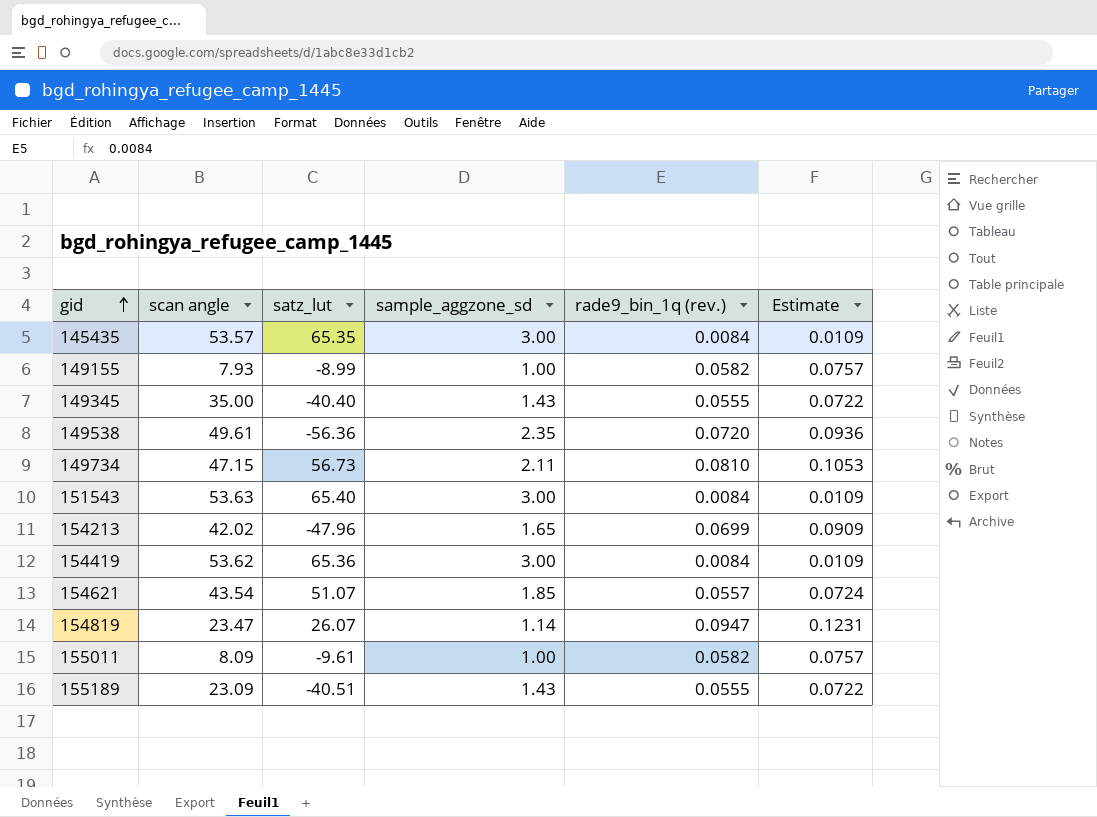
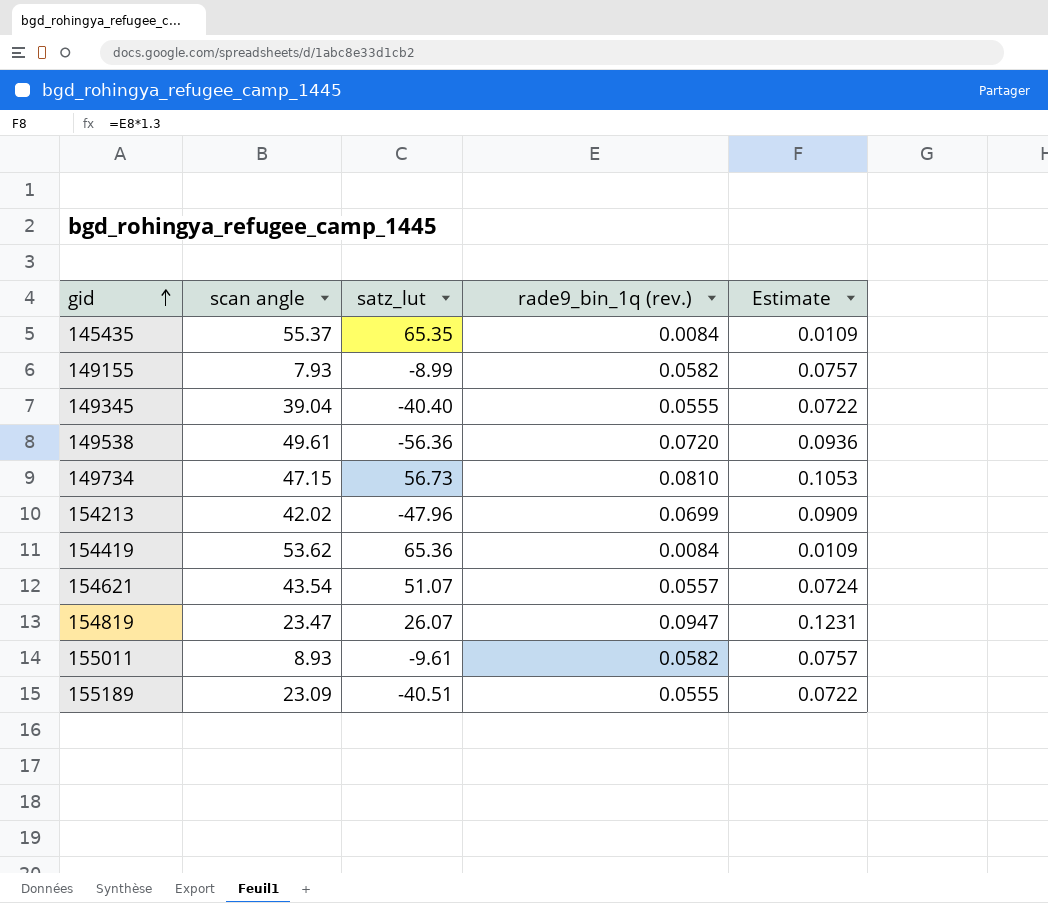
column sample_aggzone_sd | position: 4 -> none
row 151543: 53.63 | 65.40 | 3.00 | 0.0084 | 0.0109 -> none
145435 | scan angle: 53.57 -> 55.37
149345 | scan angle: 35.00 -> 39.04
155011 | scan angle: 8.09 -> 8.93

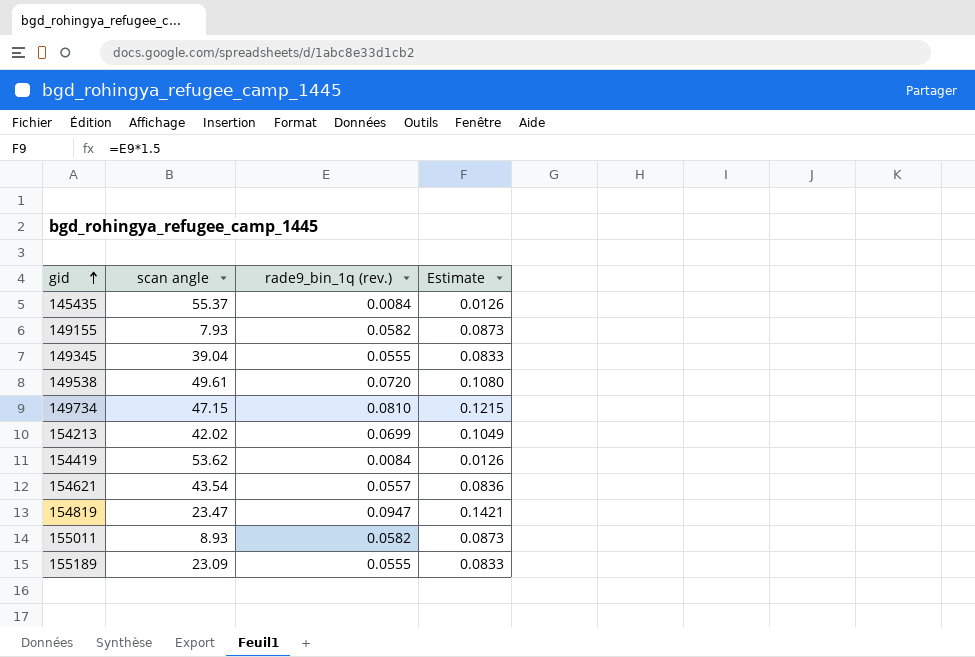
column satz_lut | position: 3 -> none
column Estimate | formula: [rade9_bin_1q (rev.)] * 1.3 -> [rade9_bin_1q (rev.)] * 1.5

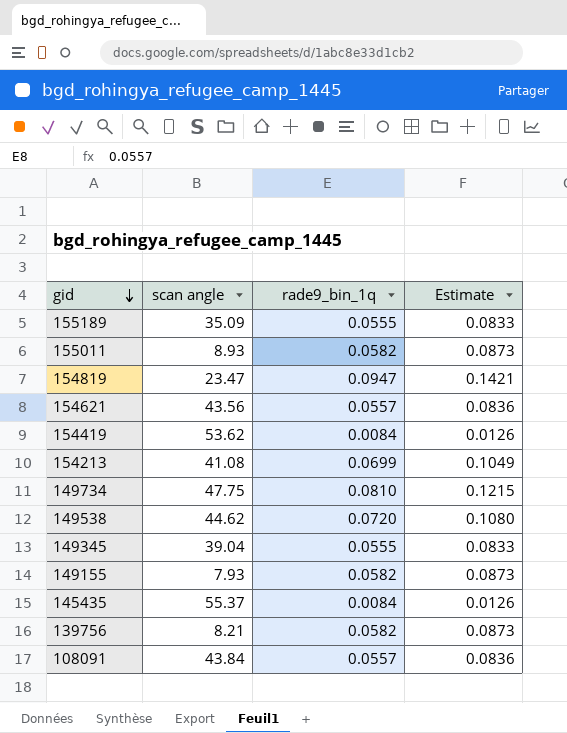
row order: gid ascending -> gid descending
column name: rade9_bin_1q (rev.) -> rade9_bin_1q
155189 | scan angle: 23.09 -> 35.09
154621 | scan angle: 43.54 -> 43.56
154213 | scan angle: 42.02 -> 41.08
149734 | scan angle: 47.15 -> 47.75
149538 | scan angle: 49.61 -> 44.62
row 139756: none -> 8.21 | 0.0582 | 0.0873
row 108091: none -> 43.84 | 0.0557 | 0.0836

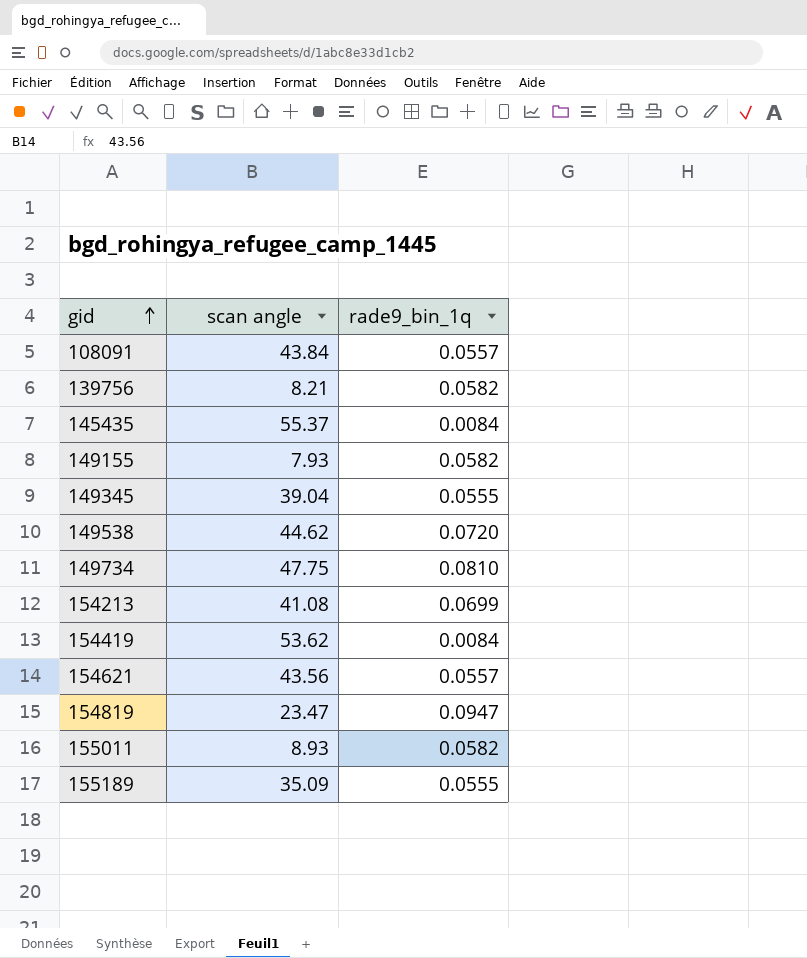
row order: gid descending -> gid ascending
column Estimate | formula: [rade9_bin_1q] * 1.5 -> none

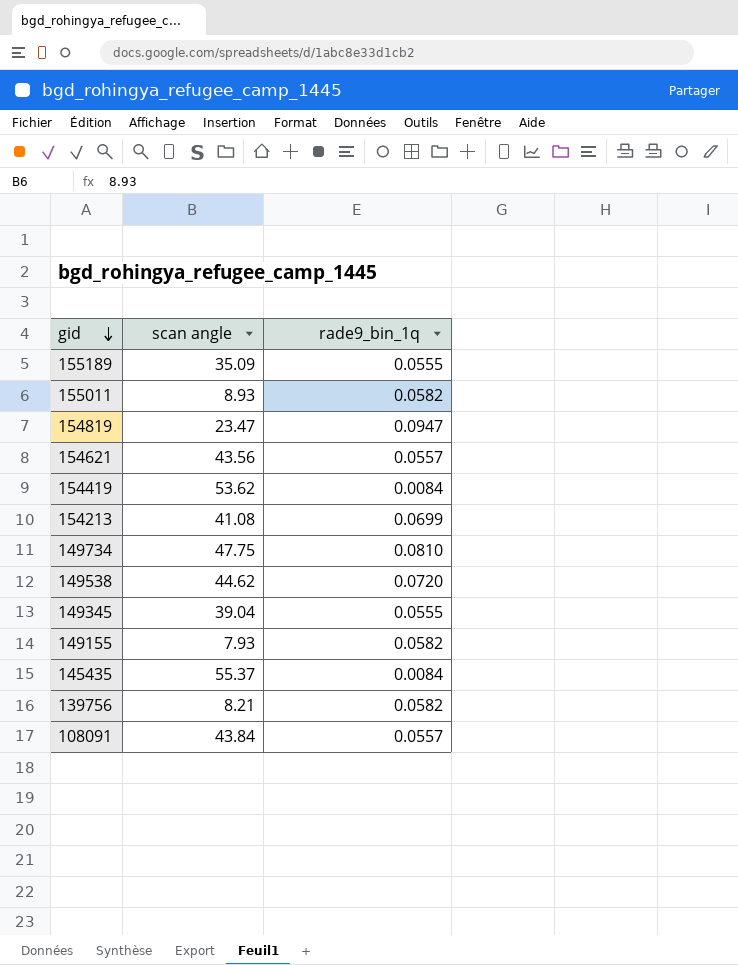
row order: gid ascending -> gid descending

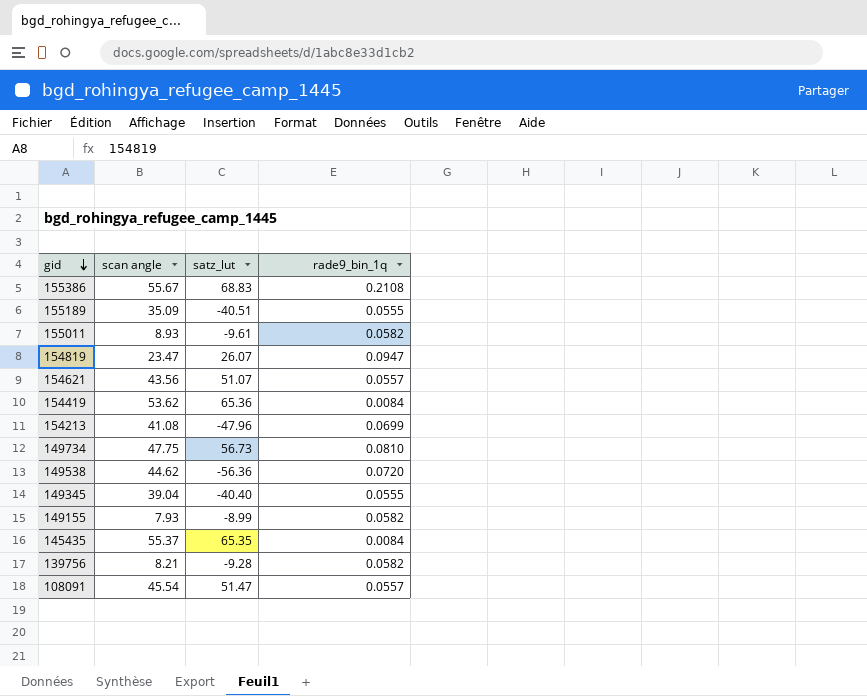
column satz_lut | position: none -> 3
row 155386: none -> 55.67 | 68.83 | 0.2108
108091 | scan angle: 43.84 -> 45.54

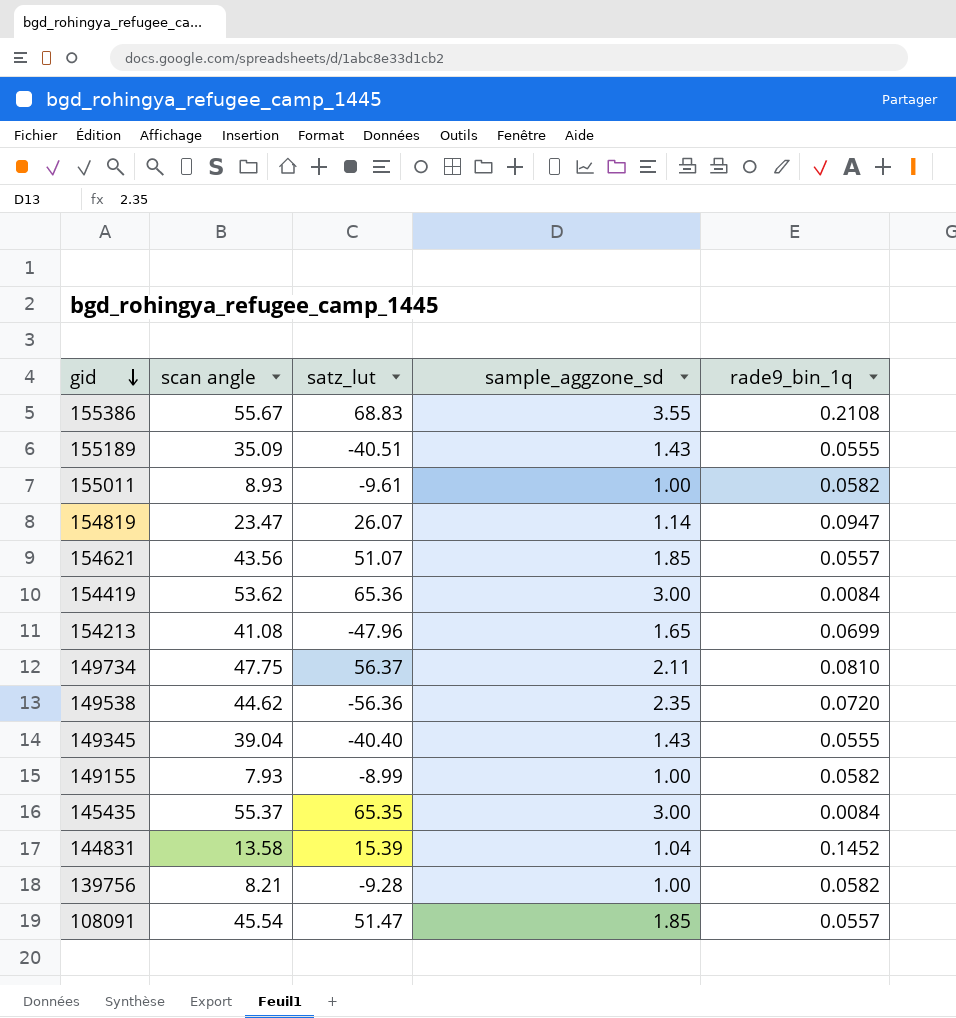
column sample_aggzone_sd | position: none -> 4
149734 | satz_lut: 56.73 -> 56.37
row 144831: none -> 13.58 | 15.39 | 1.04 | 0.1452

